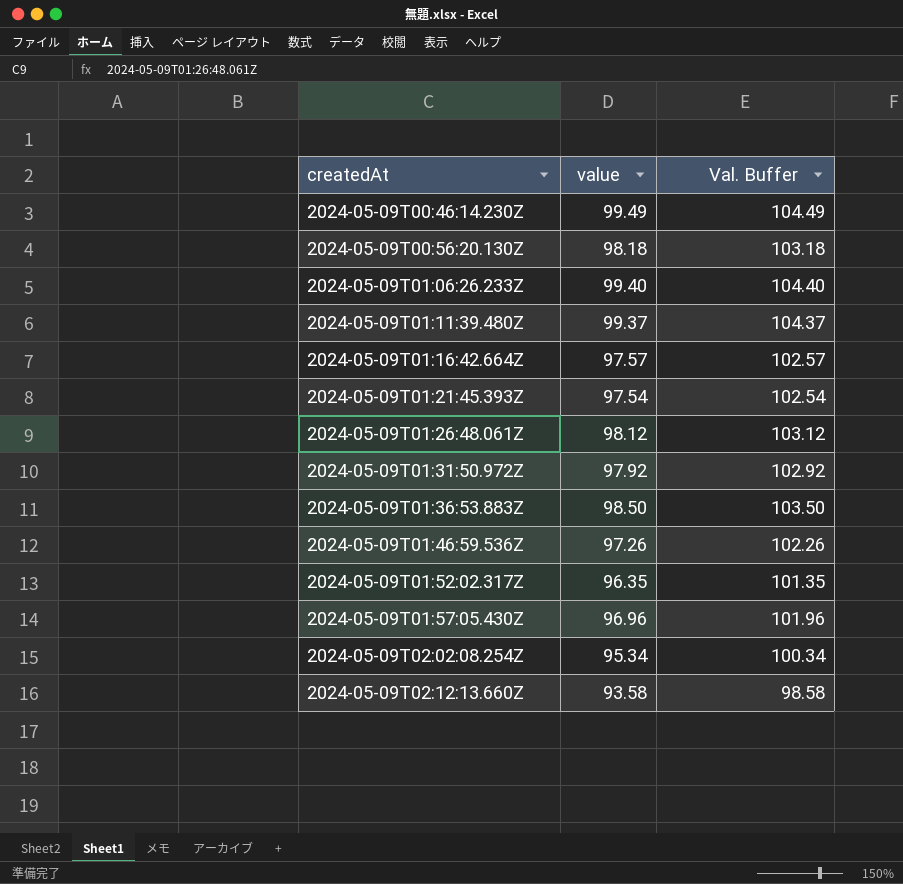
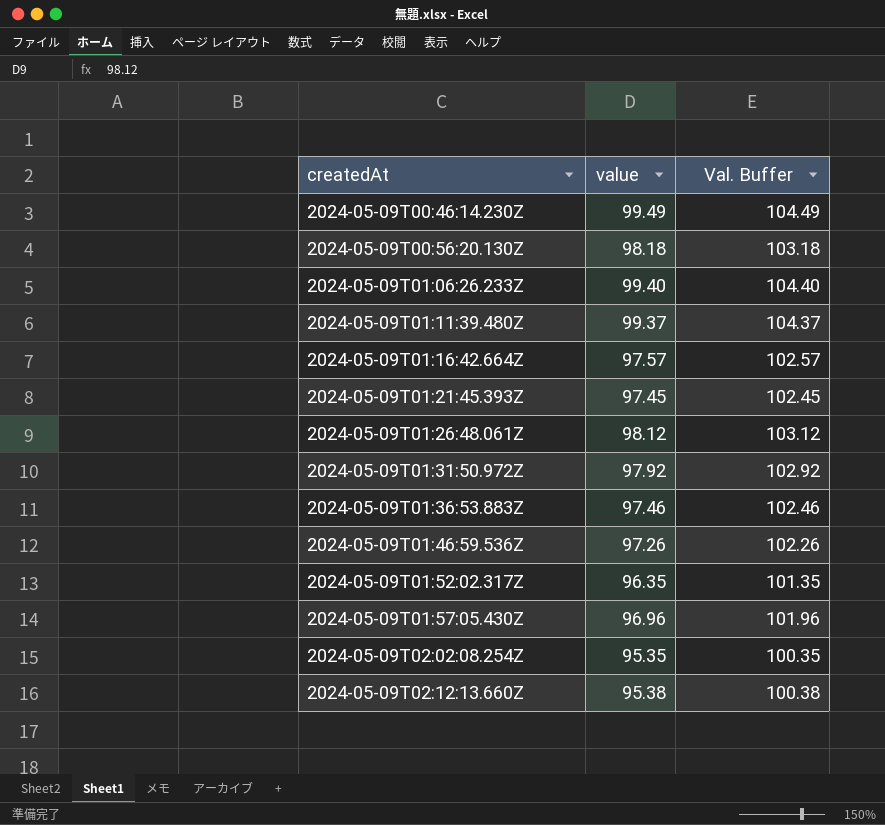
2024-05-09T01:21:45.393Z | value: 97.54 -> 97.45
2024-05-09T01:21:45.393Z | Val. Buffer: 102.54 -> 102.45
2024-05-09T01:36:53.883Z | value: 98.50 -> 97.46
2024-05-09T01:36:53.883Z | Val. Buffer: 103.50 -> 102.46
2024-05-09T02:02:08.254Z | value: 95.34 -> 95.35
2024-05-09T02:02:08.254Z | Val. Buffer: 100.34 -> 100.35
2024-05-09T02:12:13.660Z | value: 93.58 -> 95.38
2024-05-09T02:12:13.660Z | Val. Buffer: 98.58 -> 100.38

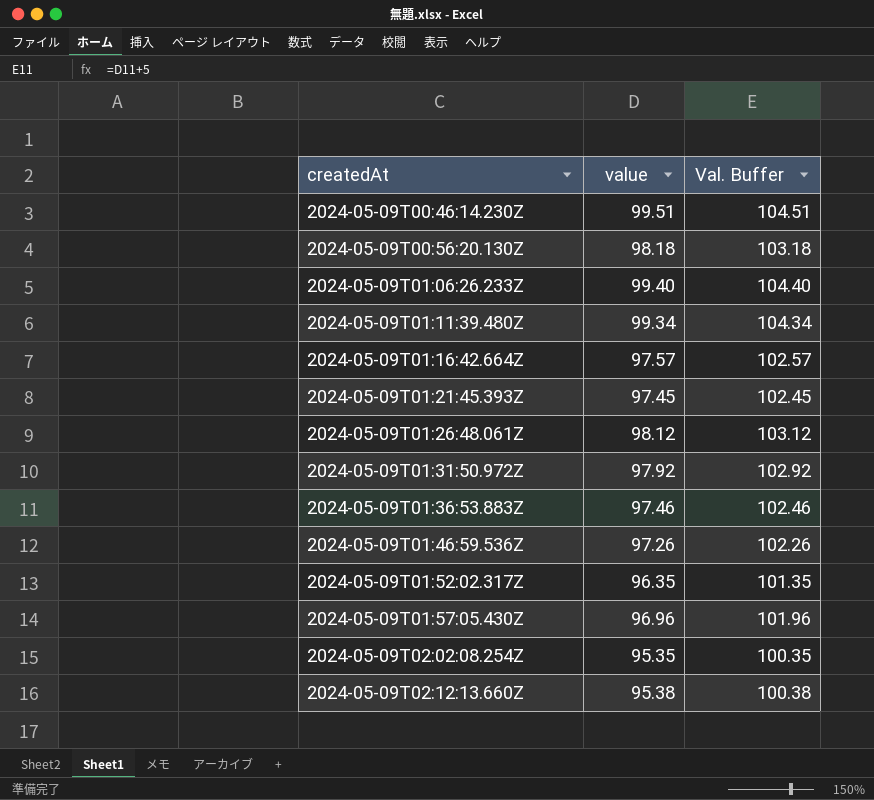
2024-05-09T00:46:14.230Z | value: 99.49 -> 99.51
2024-05-09T00:46:14.230Z | Val. Buffer: 104.49 -> 104.51
2024-05-09T01:11:39.480Z | value: 99.37 -> 99.34
2024-05-09T01:11:39.480Z | Val. Buffer: 104.37 -> 104.34

